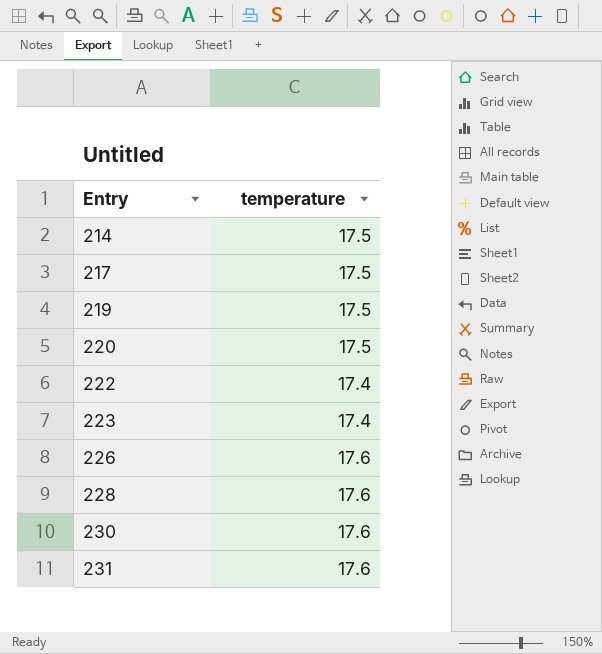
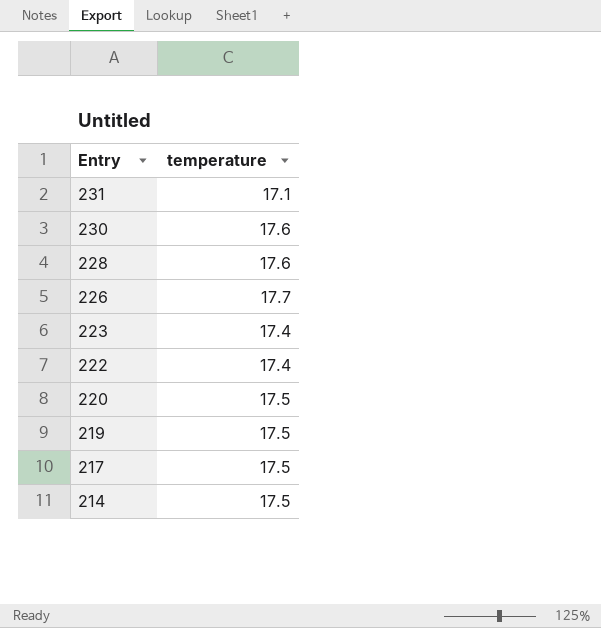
row order: Entry ascending -> Entry descending
231 | temperature: 17.6 -> 17.1
226 | temperature: 17.6 -> 17.7

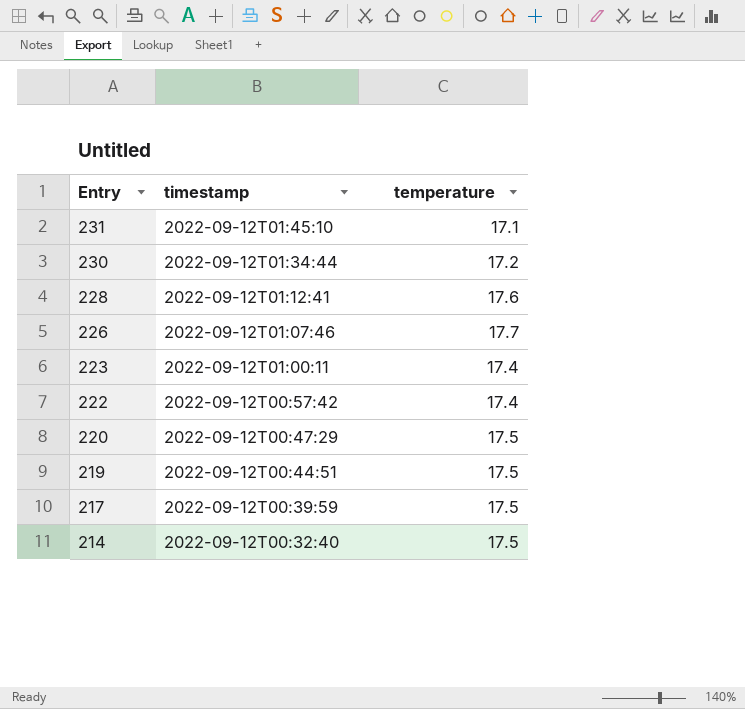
column timestamp | position: none -> 2
230 | temperature: 17.6 -> 17.2

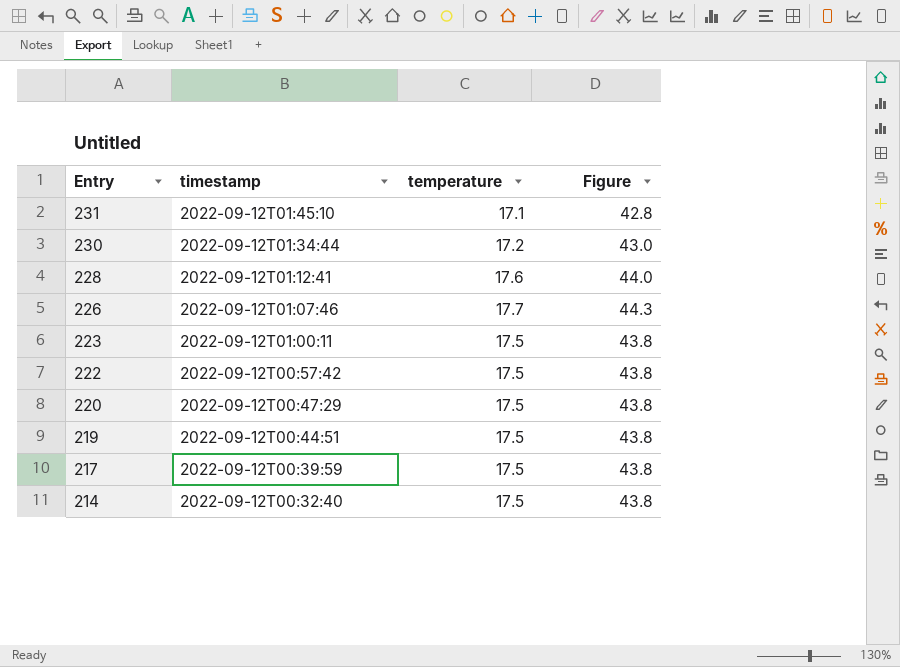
column Figure | formula: none -> [temperature] * 2.5
223 | temperature: 17.4 -> 17.5
222 | temperature: 17.4 -> 17.5

